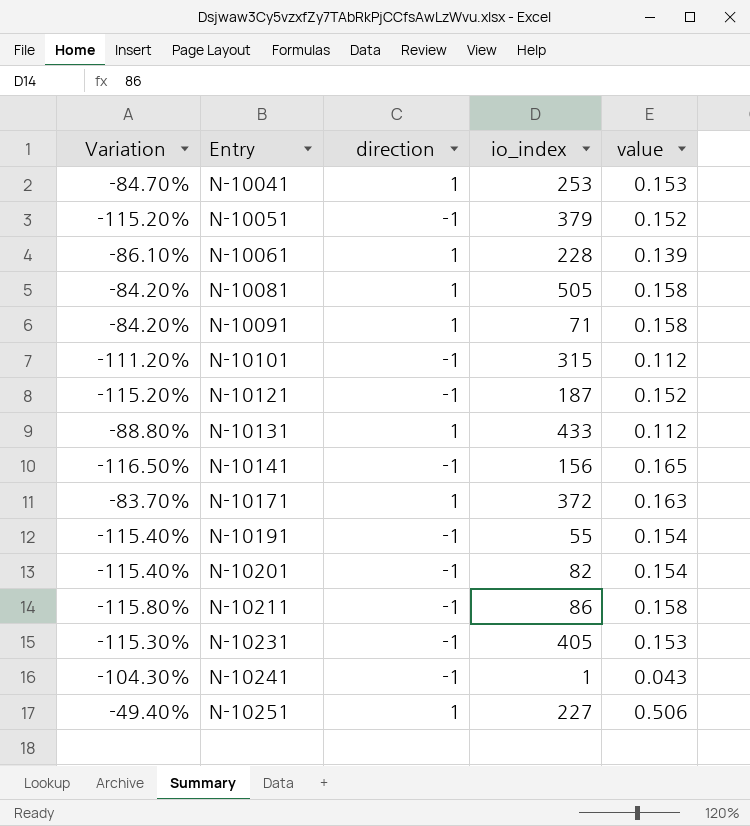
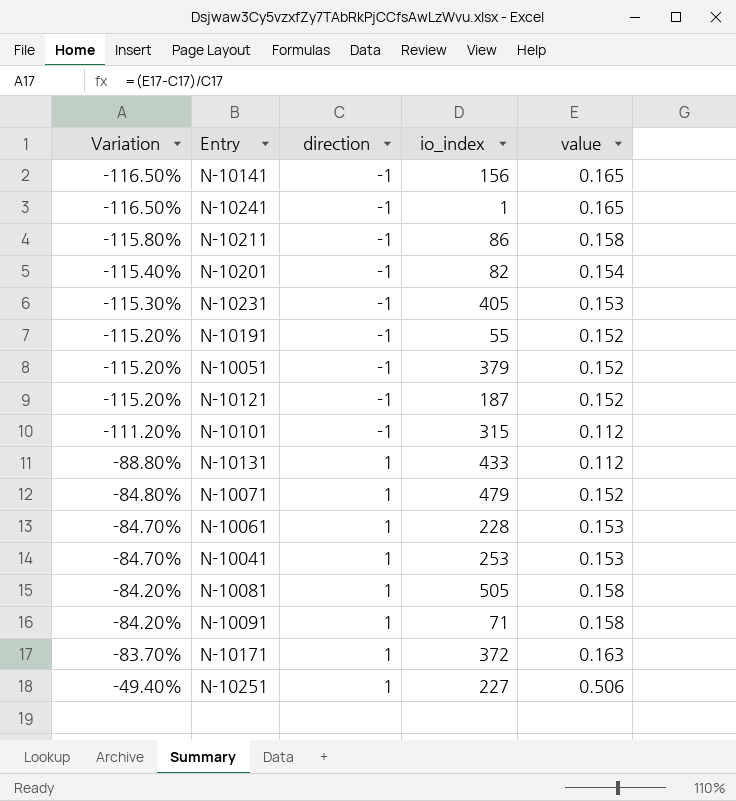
row order: Entry ascending -> Variation ascending
N-10241 | Variation: -104.30% -> -116.50%
N-10241 | value: 0.043 -> 0.165
N-10191 | Variation: -115.40% -> -115.20%
N-10191 | value: 0.154 -> 0.152
row N-10071: none -> -84.80% | 1 | 479 | 0.152
N-10061 | Variation: -86.10% -> -84.70%
N-10061 | value: 0.139 -> 0.153

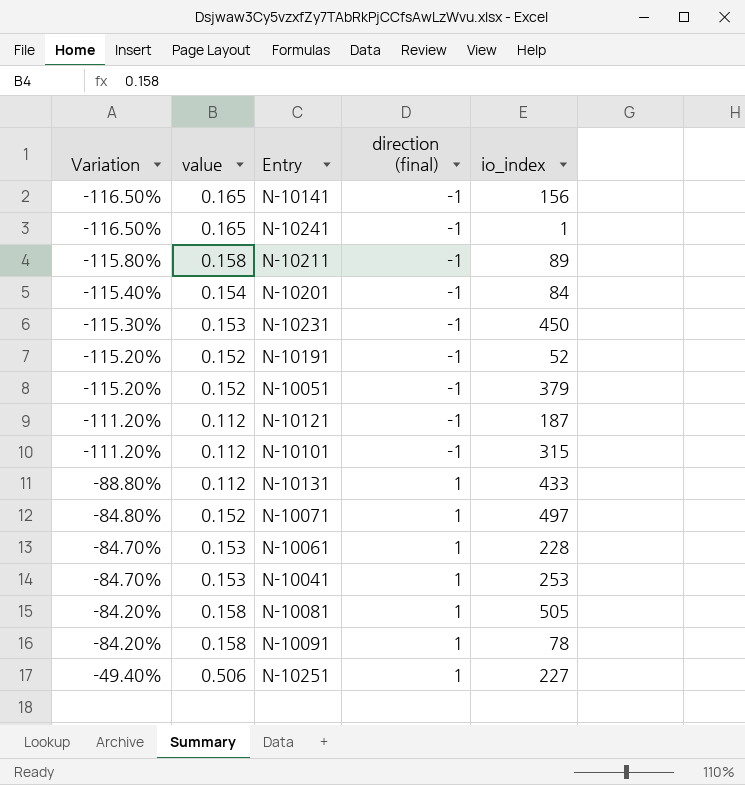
column value | position: 5 -> 2
column name: direction -> direction (final)
row N-10171: -83.70% | 1 | 372 | 0.163 -> none
N-10211 | io_index: 86 -> 89
N-10201 | io_index: 82 -> 84
N-10231 | io_index: 405 -> 450
N-10191 | io_index: 55 -> 52
N-10121 | Variation: -115.20% -> -111.20%
N-10121 | value: 0.152 -> 0.112
N-10071 | io_index: 479 -> 497
N-10091 | io_index: 71 -> 78

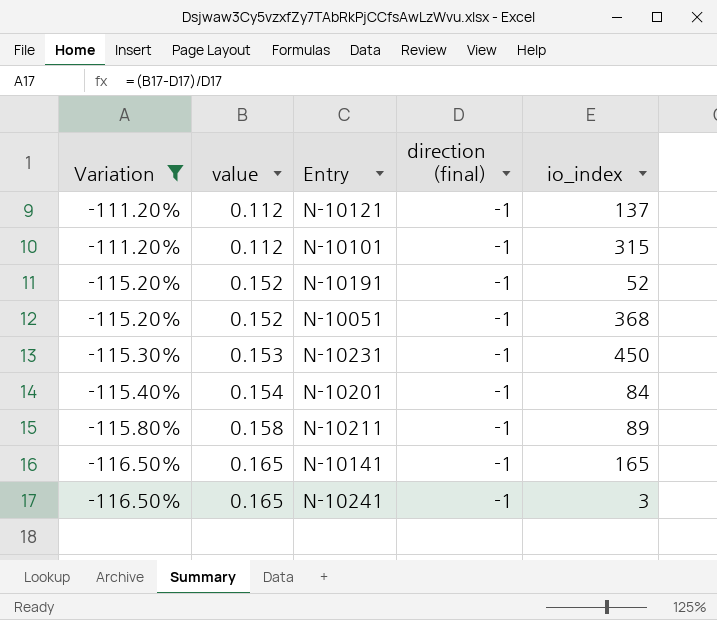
filter: none -> Variation <= -111.20%
row order: Variation ascending -> Variation descending
N-10121 | io_index: 187 -> 137
N-10051 | io_index: 379 -> 368
N-10141 | io_index: 156 -> 165
N-10241 | io_index: 1 -> 3

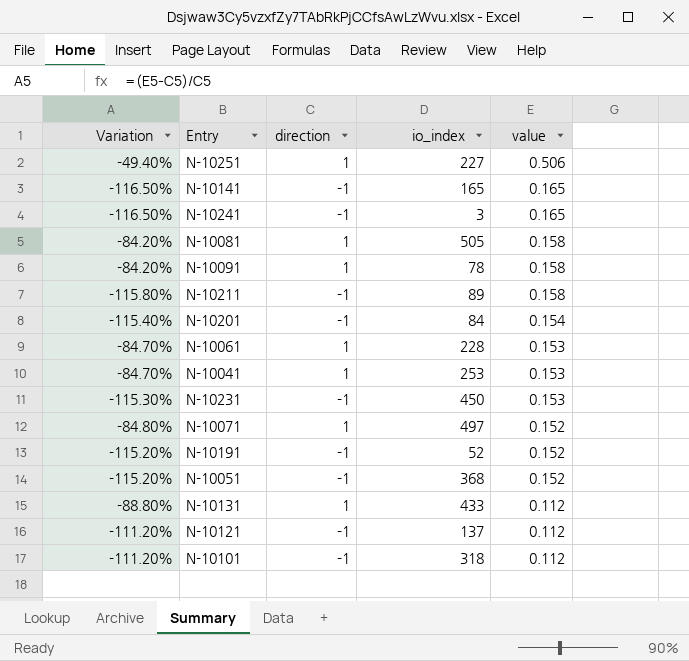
filter: Variation <= -111.20% -> none
row order: Variation descending -> value descending
column name: direction (final) -> direction
column value | position: 2 -> 5
N-10101 | io_index: 315 -> 318

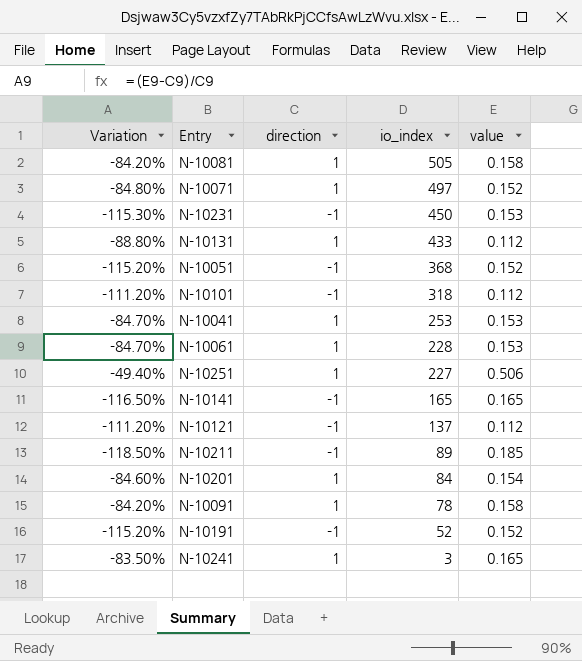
row order: value descending -> io_index descending
N-10211 | Variation: -115.80% -> -118.50%
N-10211 | value: 0.158 -> 0.185
N-10201 | Variation: -115.40% -> -84.60%
N-10201 | direction: -1 -> 1
N-10241 | Variation: -116.50% -> -83.50%
N-10241 | direction: -1 -> 1

